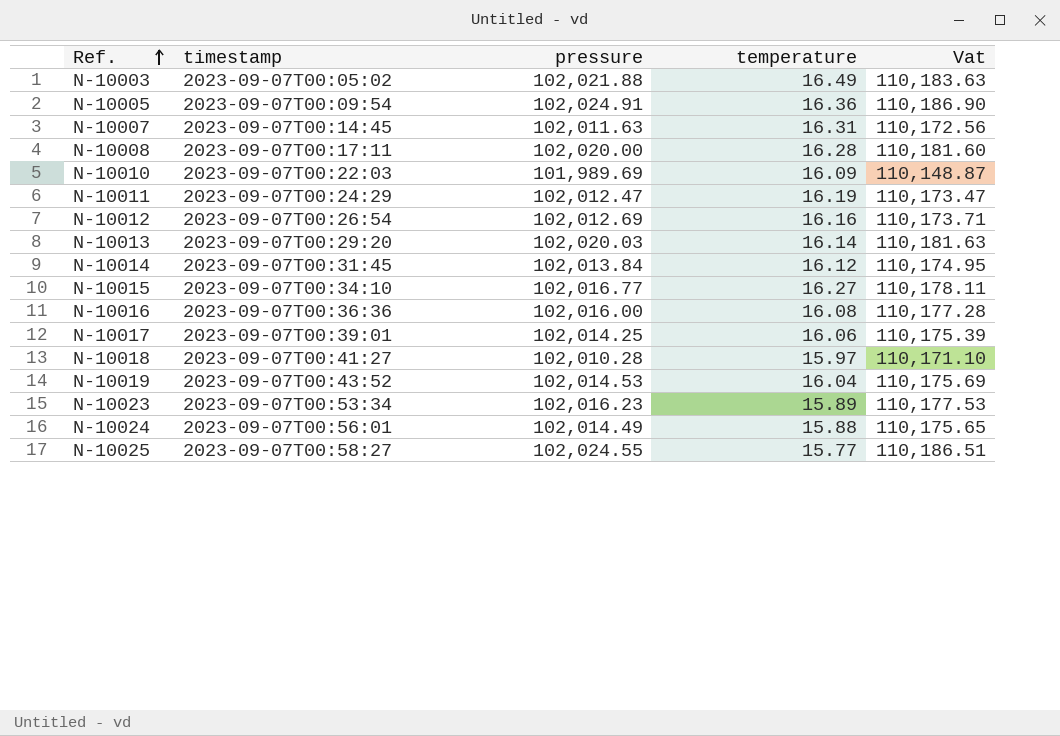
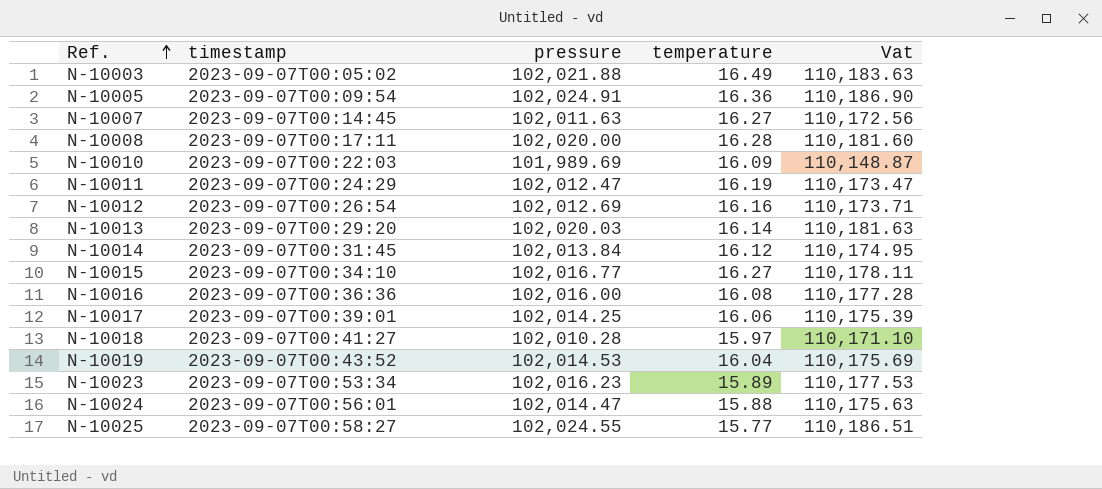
N-10007 | temperature: 16.31 -> 16.27
N-10024 | pressure: 102,014.49 -> 102,014.47
N-10024 | Vat: 110,175.65 -> 110,175.63

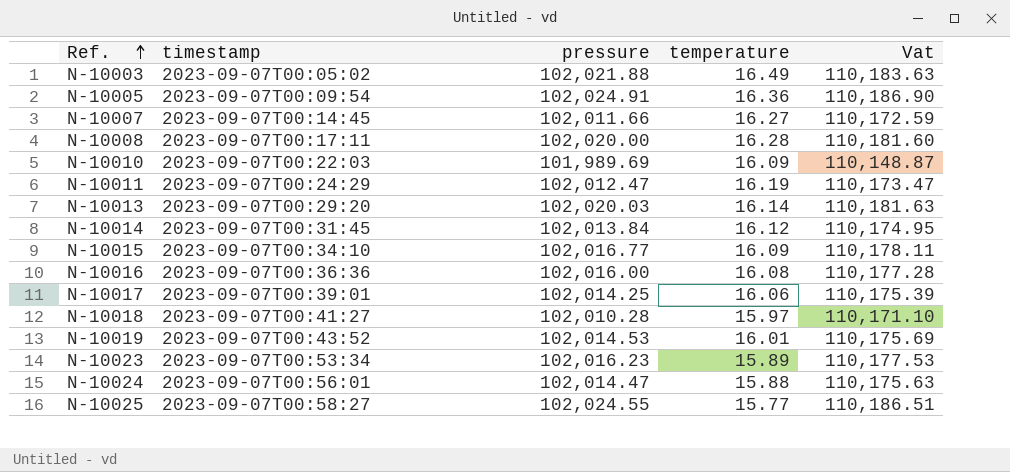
row N-10012: 2023-09-07T00:26:54 | 102,012.69 | 16.16 | 110,173.71 -> none
N-10007 | pressure: 102,011.63 -> 102,011.66
N-10007 | Vat: 110,172.56 -> 110,172.59
N-10015 | temperature: 16.27 -> 16.09
N-10019 | temperature: 16.04 -> 16.01

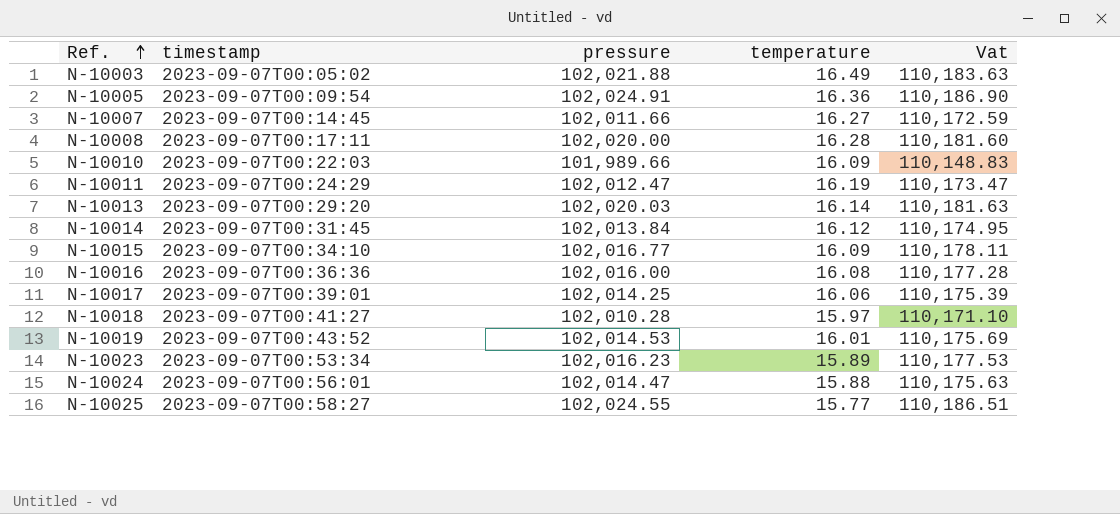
N-10010 | pressure: 101,989.69 -> 101,989.66
N-10010 | Vat: 110,148.87 -> 110,148.83

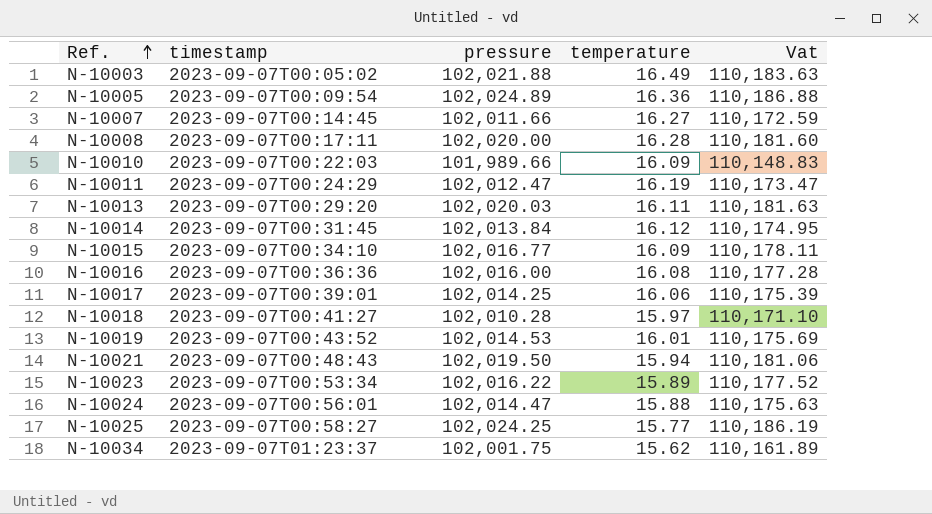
N-10005 | pressure: 102,024.91 -> 102,024.89
N-10005 | Vat: 110,186.90 -> 110,186.88
N-10013 | temperature: 16.14 -> 16.11
row N-10021: none -> 2023-09-07T00:48:43 | 102,019.50 | 15.94 | 110,181.06
N-10023 | pressure: 102,016.23 -> 102,016.22
N-10023 | Vat: 110,177.53 -> 110,177.52
N-10025 | pressure: 102,024.55 -> 102,024.25
N-10025 | Vat: 110,186.51 -> 110,186.19
row N-10034: none -> 2023-09-07T01:23:37 | 102,001.75 | 15.62 | 110,161.89

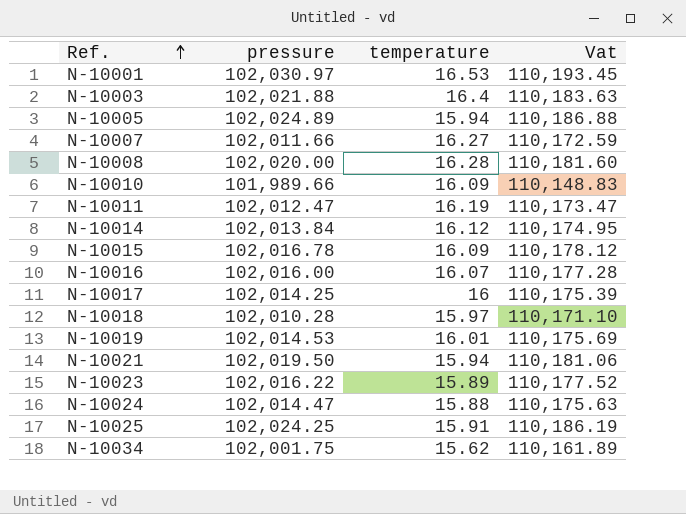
column timestamp | position: 2 -> none
row N-10013: 2023-09-07T00:29:20 | 102,020.03 | 16.11 | 110,181.63 -> none
row N-10001: none -> 102,030.97 | 16.53 | 110,193.45
N-10003 | temperature: 16.49 -> 16.4
N-10005 | temperature: 16.36 -> 15.94
N-10015 | pressure: 102,016.77 -> 102,016.78
N-10015 | Vat: 110,178.11 -> 110,178.12
N-10016 | temperature: 16.08 -> 16.07
N-10017 | temperature: 16.06 -> 16
N-10025 | temperature: 15.77 -> 15.91

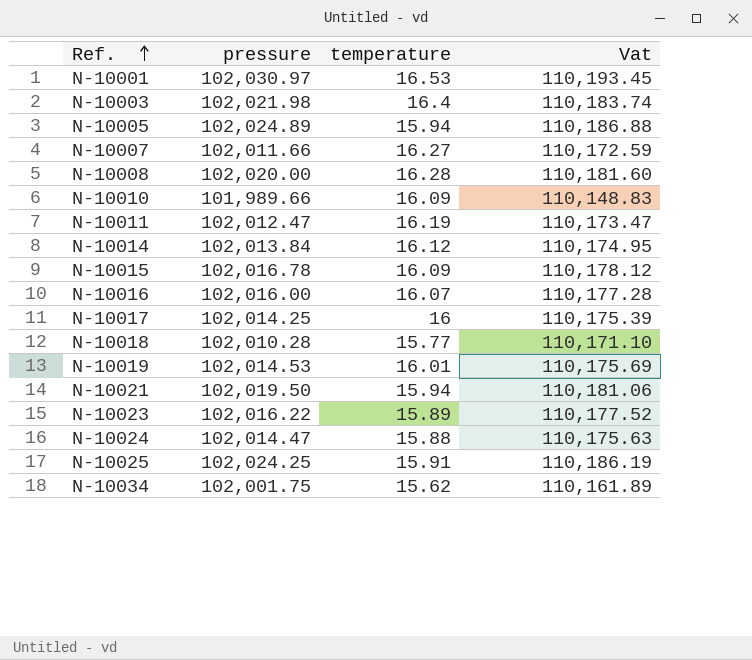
N-10003 | pressure: 102,021.88 -> 102,021.98
N-10003 | Vat: 110,183.63 -> 110,183.74
N-10018 | temperature: 15.97 -> 15.77

